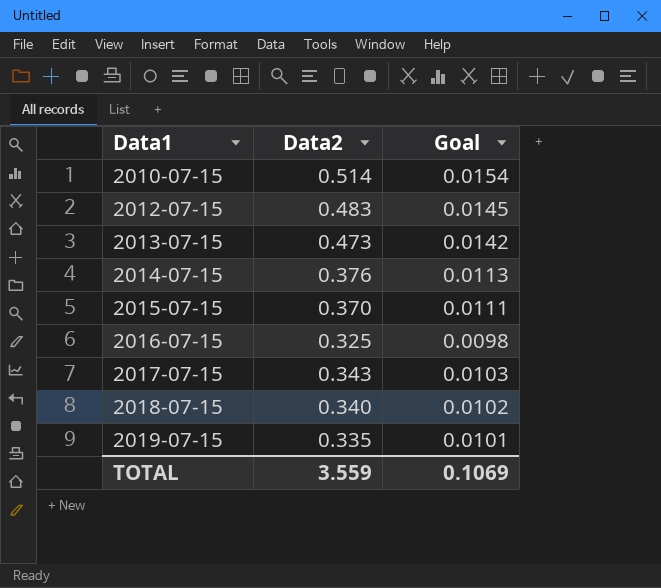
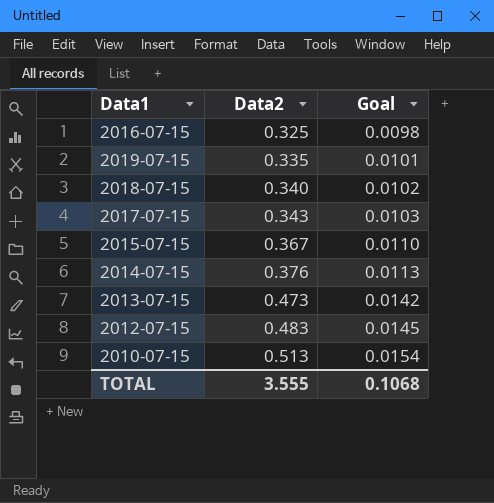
row order: Data1 ascending -> Data2 ascending
2015-07-15 | Data2: 0.370 -> 0.367
2015-07-15 | Goal: 0.0111 -> 0.0110
2010-07-15 | Data2: 0.514 -> 0.513
TOTAL | Data2: 3.559 -> 3.555
TOTAL | Goal: 0.1069 -> 0.1068

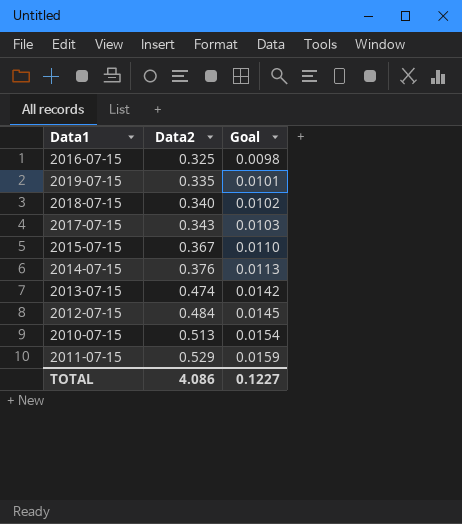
2013-07-15 | Data2: 0.473 -> 0.474
2012-07-15 | Data2: 0.483 -> 0.484
row 2011-07-15: none -> 0.529 | 0.0159
TOTAL | Data2: 3.555 -> 4.086
TOTAL | Goal: 0.1068 -> 0.1227

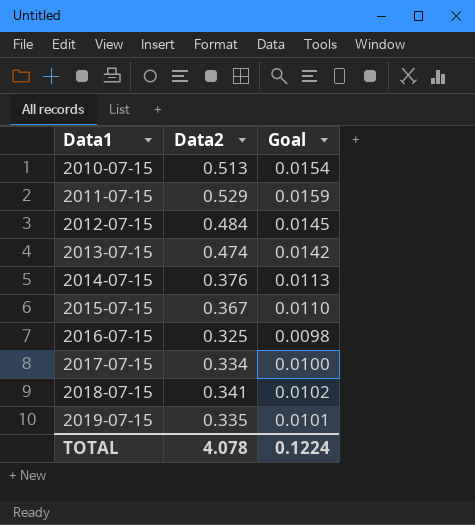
row order: Data2 ascending -> Data1 ascending
2017-07-15 | Data2: 0.343 -> 0.334
2017-07-15 | Goal: 0.0103 -> 0.0100
2018-07-15 | Data2: 0.340 -> 0.341
TOTAL | Data2: 4.086 -> 4.078
TOTAL | Goal: 0.1227 -> 0.1224

